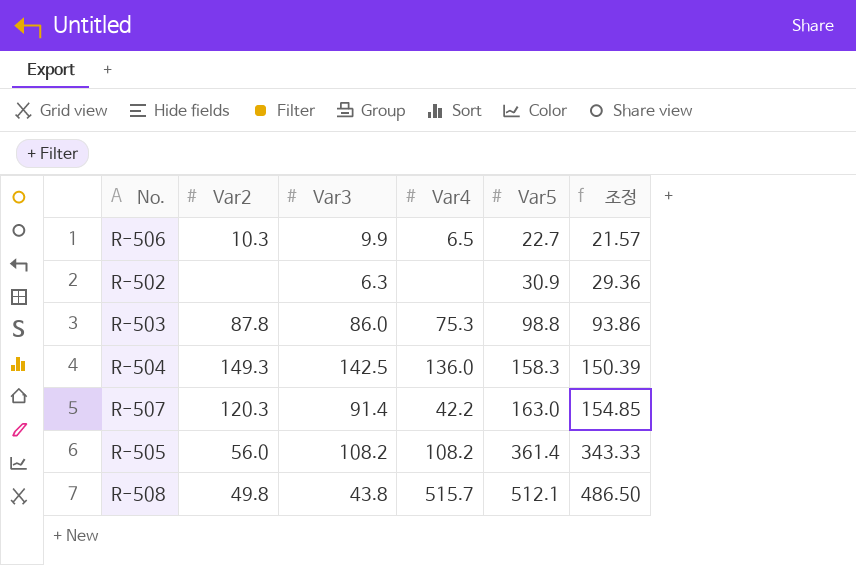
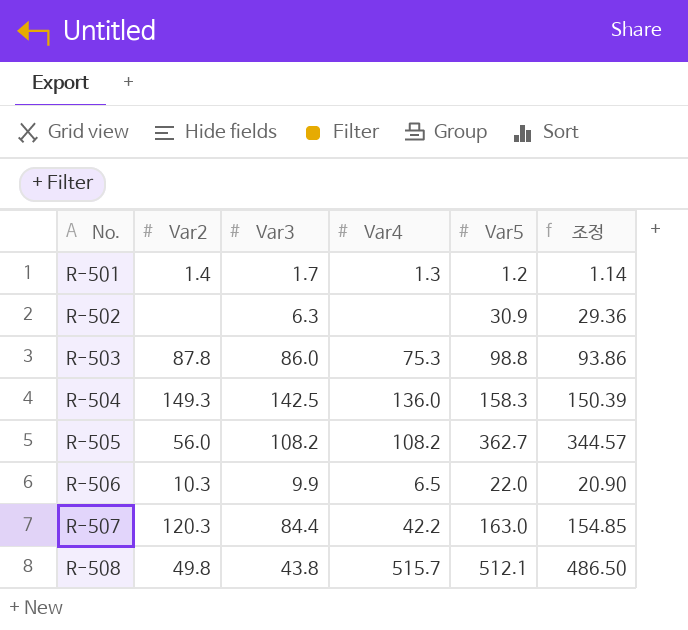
row order: Var5 ascending -> No. ascending
row R-501: none -> 1.4 | 1.7 | 1.3 | 1.2 | 1.14
R-505 | Var5: 361.4 -> 362.7
R-505 | 조정: 343.33 -> 344.57
R-506 | Var5: 22.7 -> 22.0
R-506 | 조정: 21.57 -> 20.90
R-507 | Var3: 91.4 -> 84.4

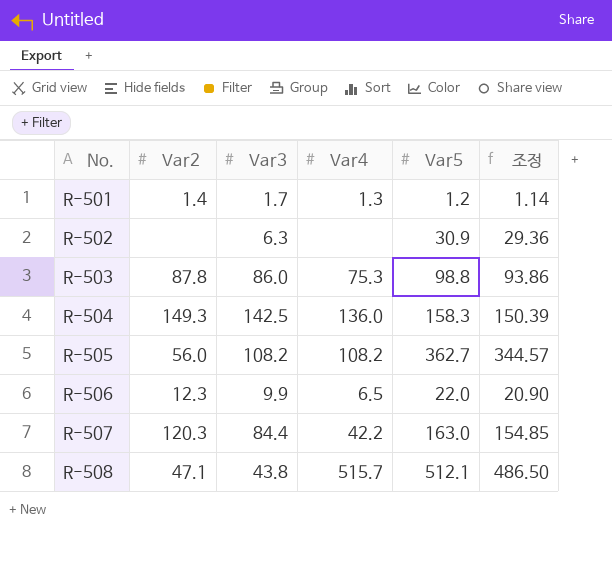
R-506 | Var2: 10.3 -> 12.3
R-508 | Var2: 49.8 -> 47.1

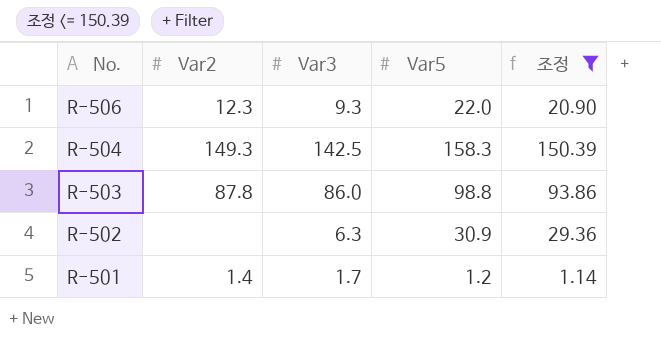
filter: none -> 조정 <= 150.39
row order: No. ascending -> No. descending
column Var4 | position: 4 -> none
R-506 | Var3: 9.9 -> 9.3

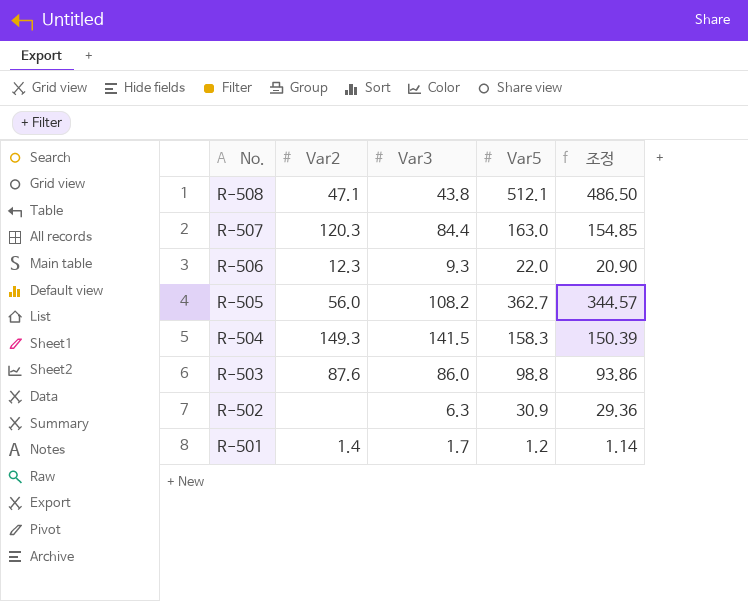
filter: 조정 <= 150.39 -> none
R-504 | Var3: 142.5 -> 141.5
R-503 | Var2: 87.8 -> 87.6

